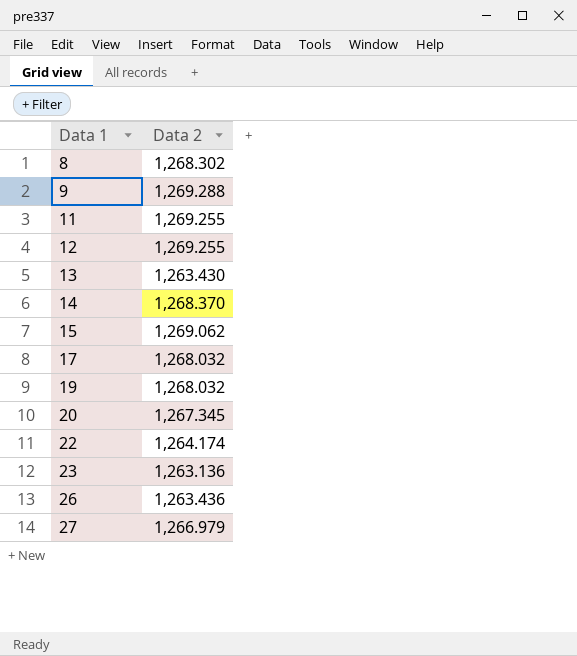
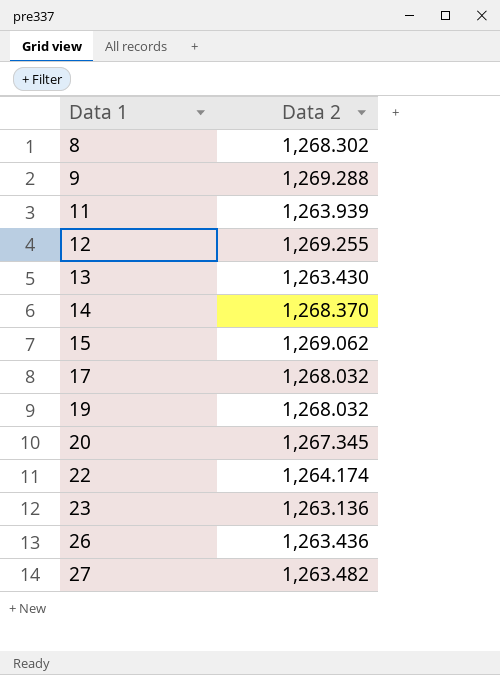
11 | Data 2: 1,269.255 -> 1,263.939
27 | Data 2: 1,266.979 -> 1,263.482

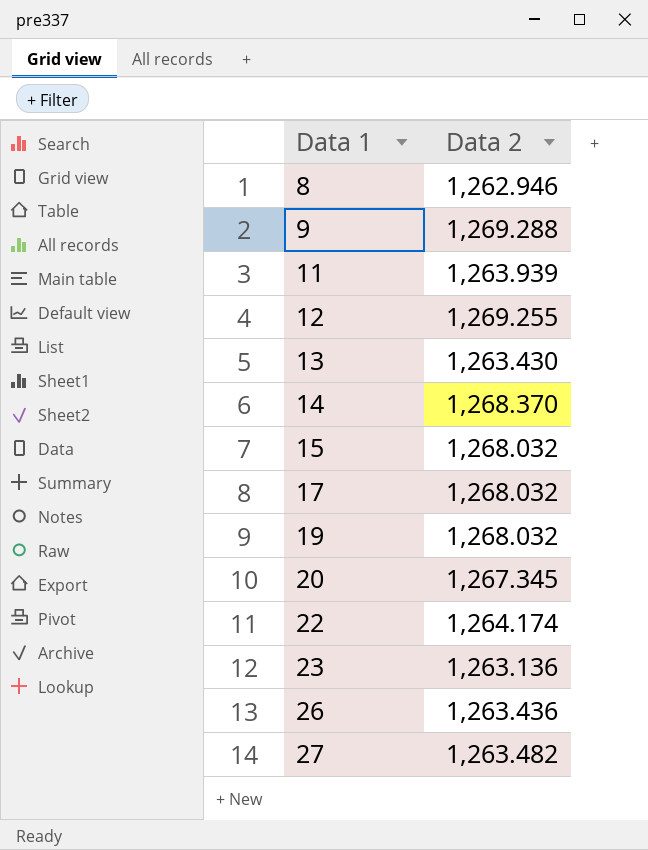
8 | Data 2: 1,268.302 -> 1,262.946
15 | Data 2: 1,269.062 -> 1,268.032

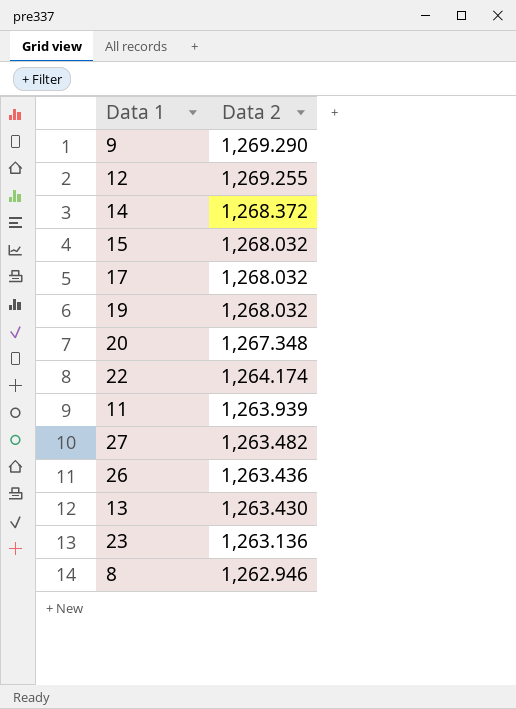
row order: Data 1 ascending -> Data 2 descending
9 | Data 2: 1,269.288 -> 1,269.290
14 | Data 2: 1,268.370 -> 1,268.372
20 | Data 2: 1,267.345 -> 1,267.348

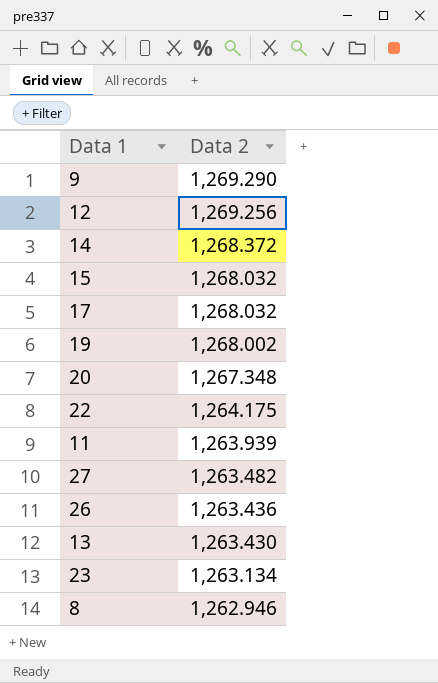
12 | Data 2: 1,269.255 -> 1,269.256
19 | Data 2: 1,268.032 -> 1,268.002
22 | Data 2: 1,264.174 -> 1,264.175
23 | Data 2: 1,263.136 -> 1,263.134

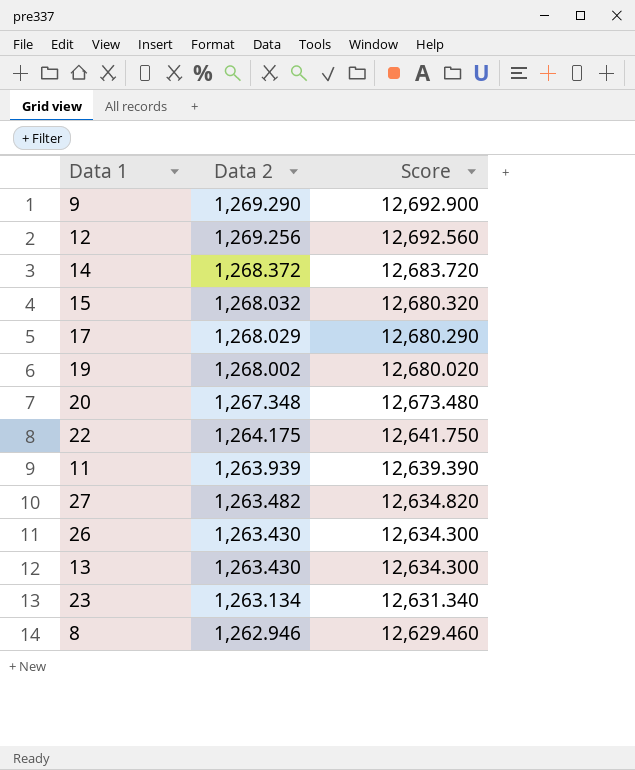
column Score | formula: none -> [Data 2] * 10
17 | Data 2: 1,268.032 -> 1,268.029
26 | Data 2: 1,263.436 -> 1,263.430

